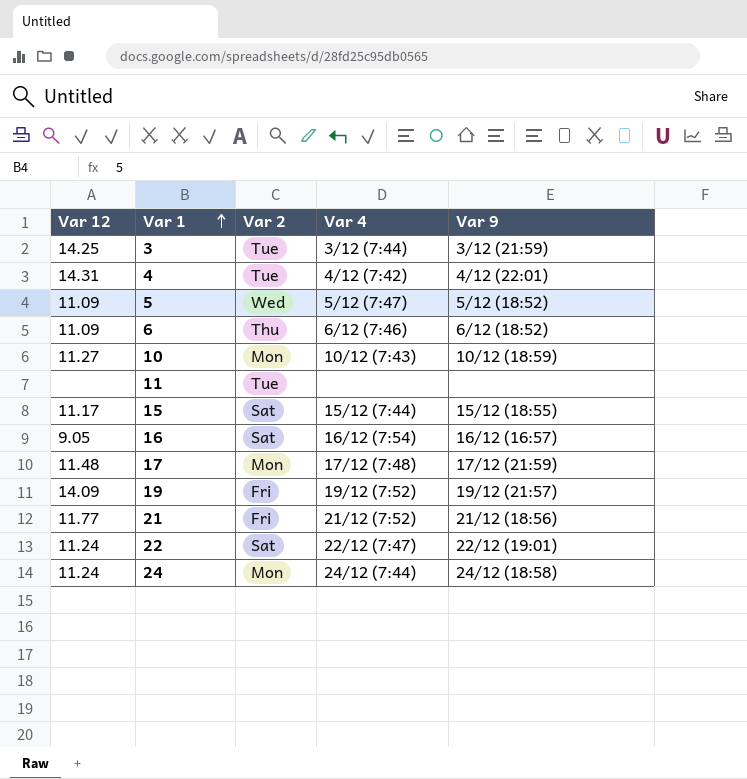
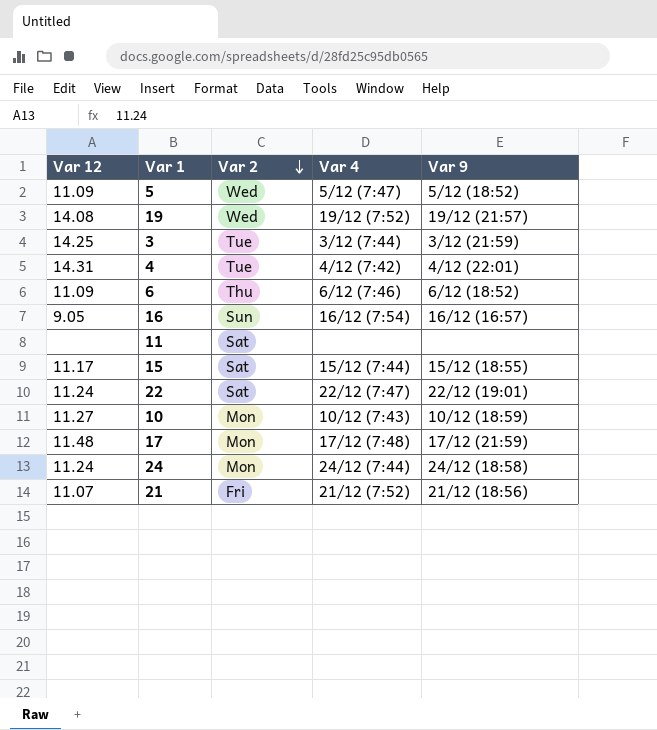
row order: Var 1 ascending -> Var 2 descending
19 | Var 12: 14.09 -> 14.08
19 | Var 2: Fri -> Wed
16 | Var 2: Sat -> Sun
11 | Var 2: Tue -> Sat
21 | Var 12: 11.77 -> 11.07

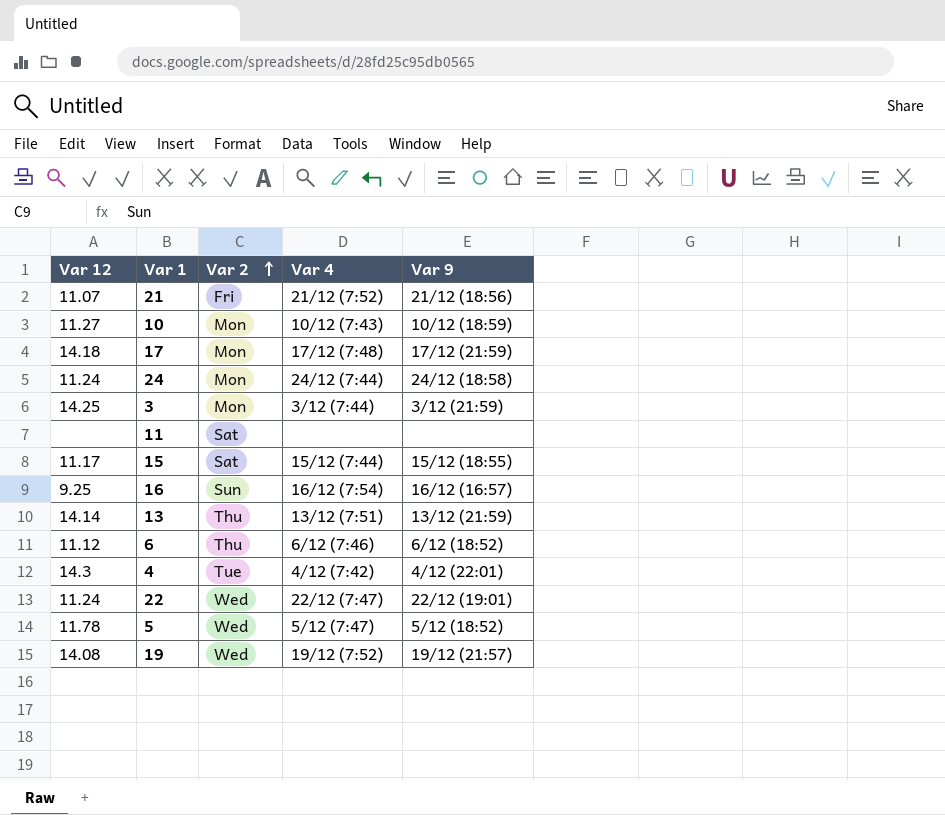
row order: Var 2 descending -> Var 2 ascending
17 | Var 12: 11.48 -> 14.18
3 | Var 2: Tue -> Mon
16 | Var 12: 9.05 -> 9.25
row 13: none -> 14.14 | Thu | 13/12 (7:51) | 13/12 (21:59)
6 | Var 12: 11.09 -> 11.12
4 | Var 12: 14.31 -> 14.3
22 | Var 2: Sat -> Wed
5 | Var 12: 11.09 -> 11.78

